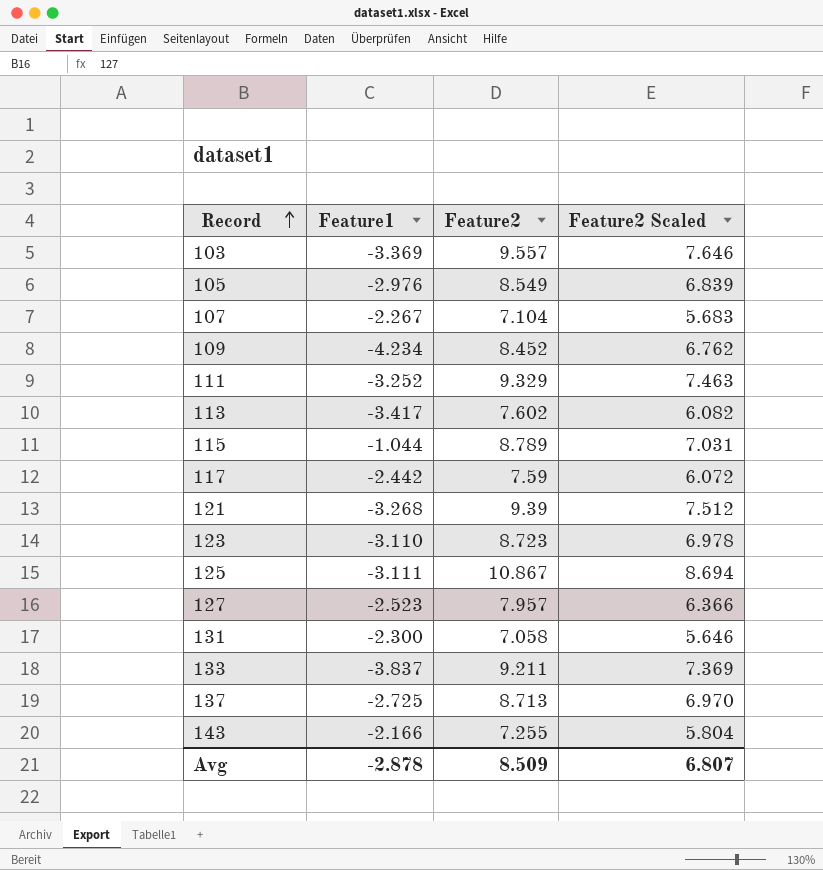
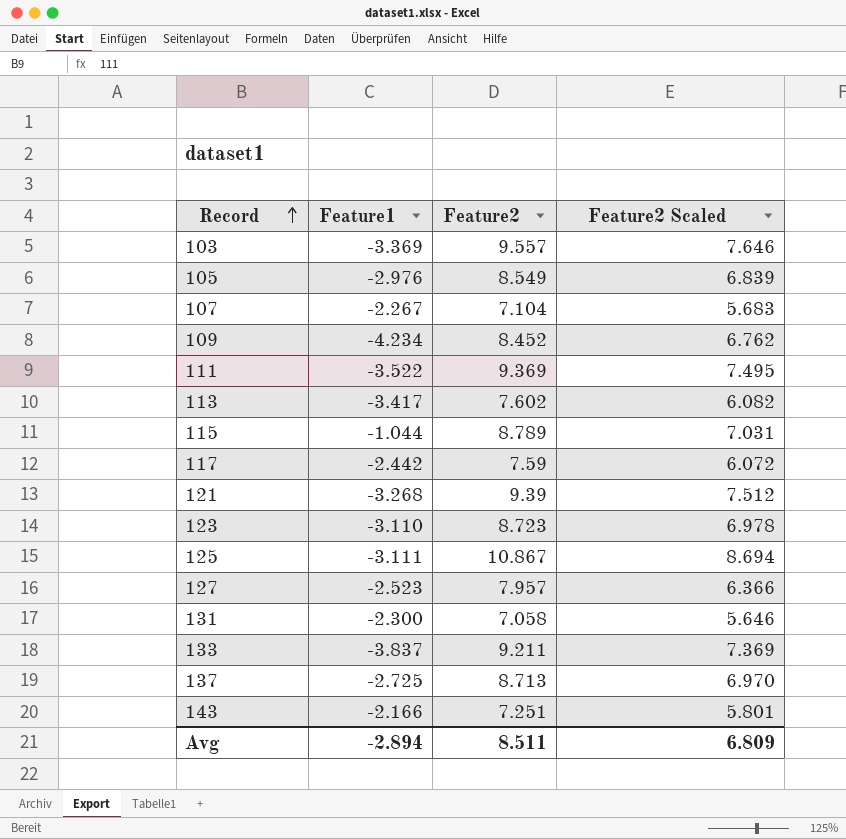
111 | Feature1: -3.252 -> -3.522
111 | Feature2: 9.329 -> 9.369
111 | Feature2 Scaled: 7.463 -> 7.495
143 | Feature2: 7.255 -> 7.251
143 | Feature2 Scaled: 5.804 -> 5.801
Avg | Feature1: -2.878 -> -2.894
Avg | Feature2: 8.509 -> 8.511
Avg | Feature2 Scaled: 6.807 -> 6.809

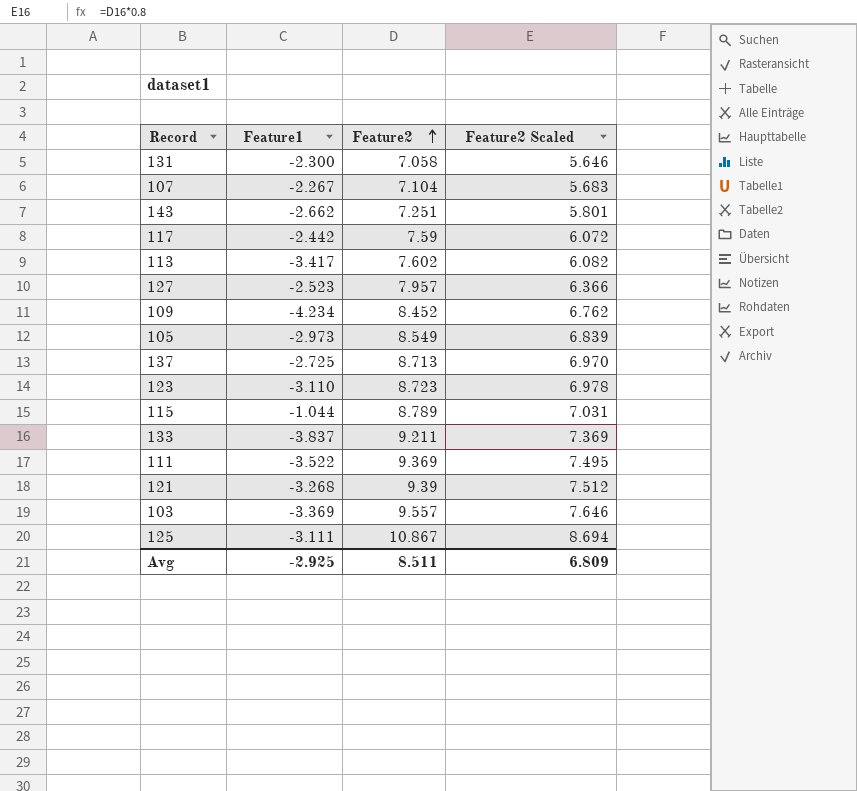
row order: Record ascending -> Feature2 ascending
143 | Feature1: -2.166 -> -2.662
105 | Feature1: -2.976 -> -2.973
Avg | Feature1: -2.894 -> -2.925

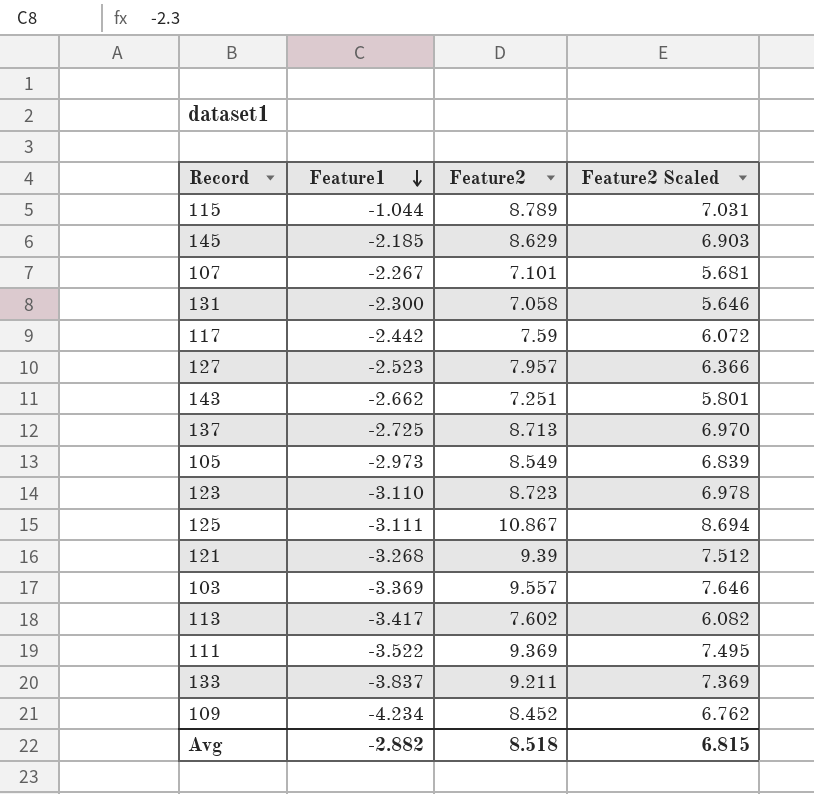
row order: Feature2 ascending -> Feature1 descending
row 145: none -> -2.185 | 8.629 | 6.903
107 | Feature2: 7.104 -> 7.101
107 | Feature2 Scaled: 5.683 -> 5.681
Avg | Feature1: -2.925 -> -2.882
Avg | Feature2: 8.511 -> 8.518
Avg | Feature2 Scaled: 6.809 -> 6.815

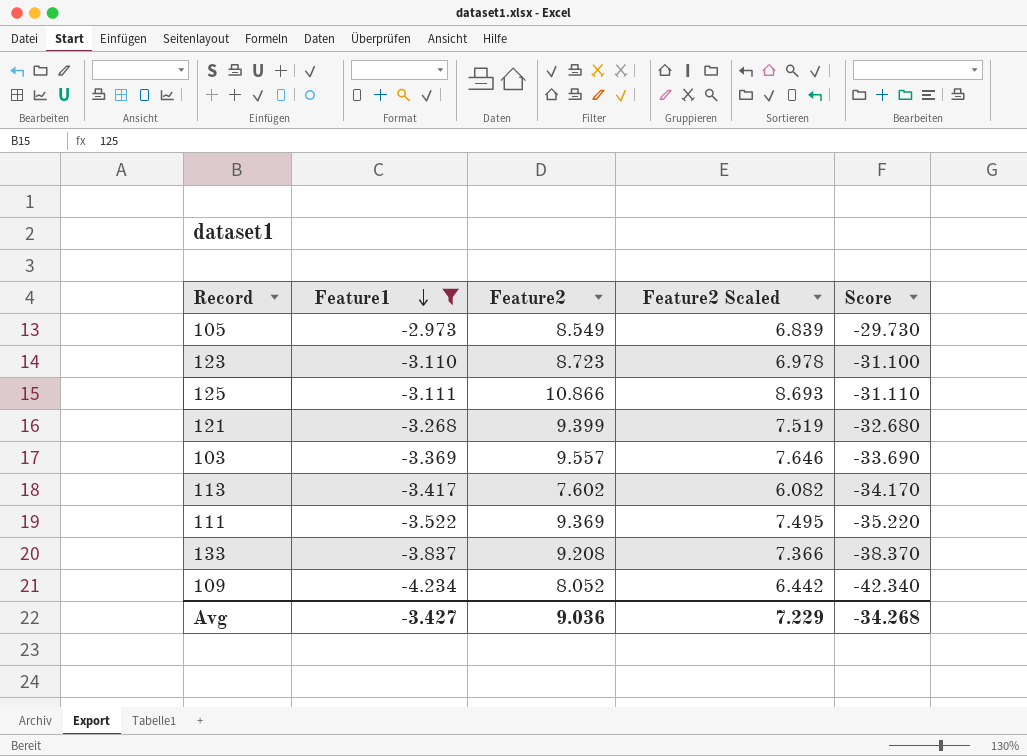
filter: none -> Feature1 <= -2.973
column Score | formula: none -> [Feature1] * 10
125 | Feature2: 10.867 -> 10.866
125 | Feature2 Scaled: 8.694 -> 8.693
121 | Feature2: 9.39 -> 9.399
121 | Feature2 Scaled: 7.512 -> 7.519
133 | Feature2: 9.211 -> 9.208
133 | Feature2 Scaled: 7.369 -> 7.366
109 | Feature2: 8.452 -> 8.052
109 | Feature2 Scaled: 6.762 -> 6.442
Avg | Feature1: -2.882 -> -3.427
Avg | Feature2: 8.518 -> 9.036
Avg | Feature2 Scaled: 6.815 -> 7.229

